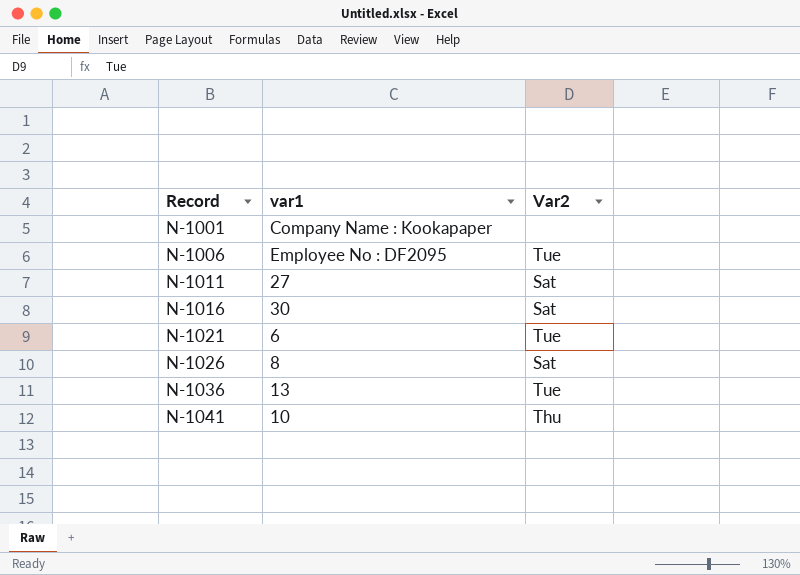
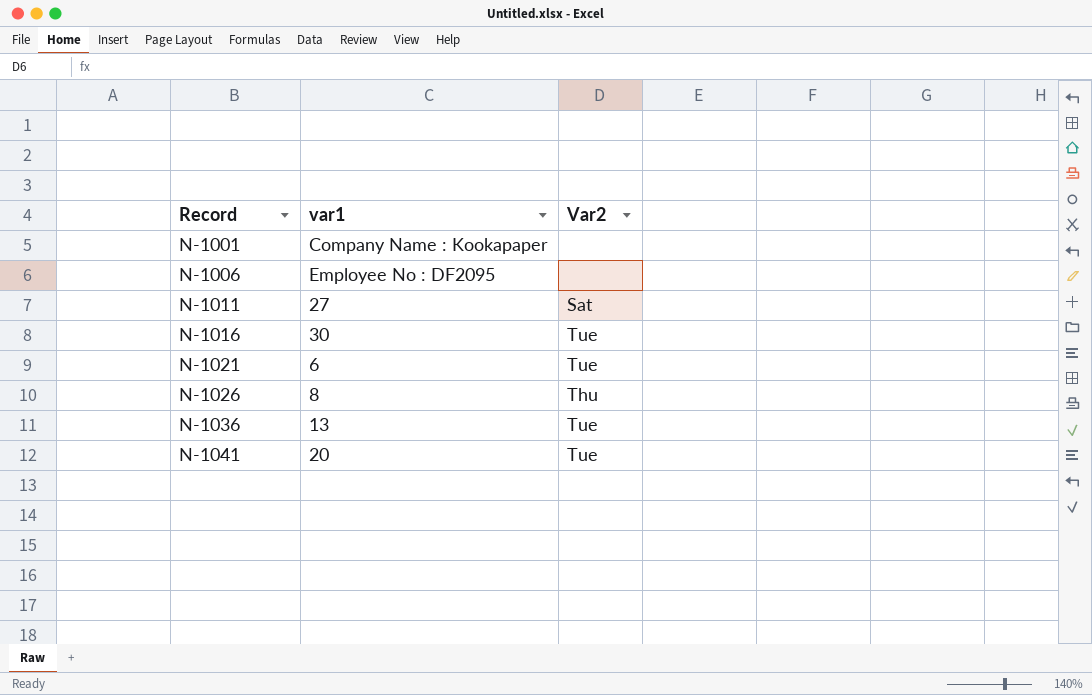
N-1006 | Var2: Tue -> none
N-1016 | Var2: Sat -> Tue
N-1026 | Var2: Sat -> Thu
N-1041 | var1: 10 -> 20
N-1041 | Var2: Thu -> Tue

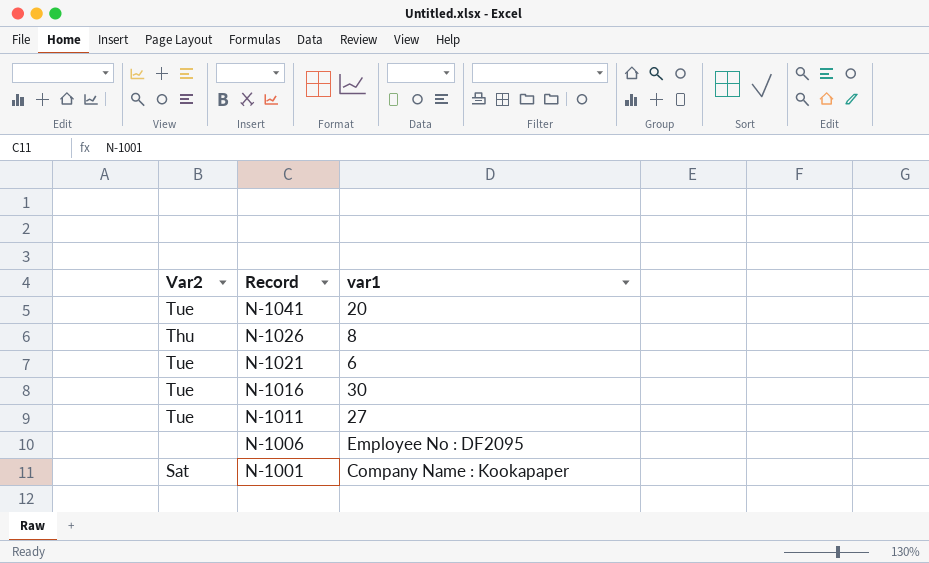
row order: Record ascending -> Record descending
column Var2 | position: 3 -> 1
row N-1036: 13 | Tue -> none
N-1011 | Var2: Sat -> Tue
N-1001 | Var2: none -> Sat

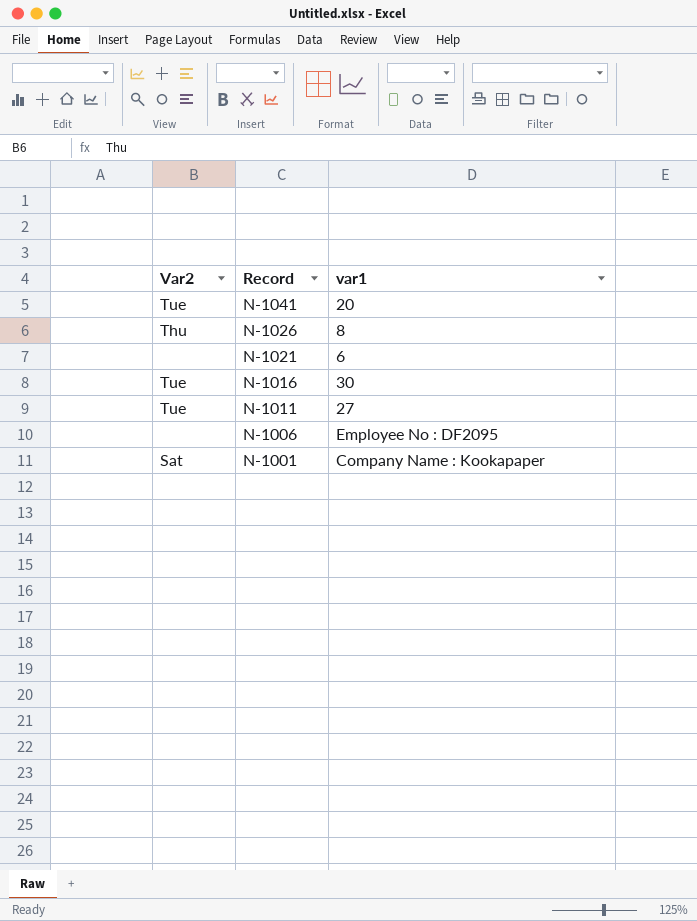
N-1021 | Var2: Tue -> none

